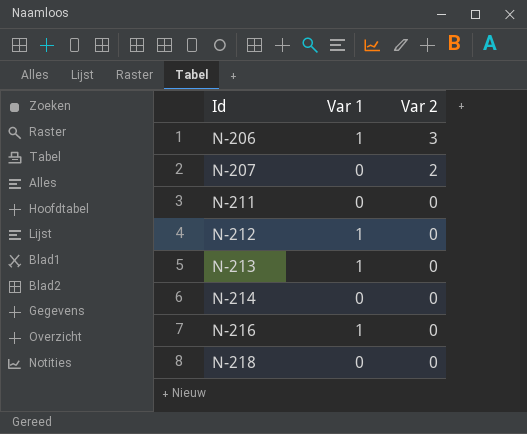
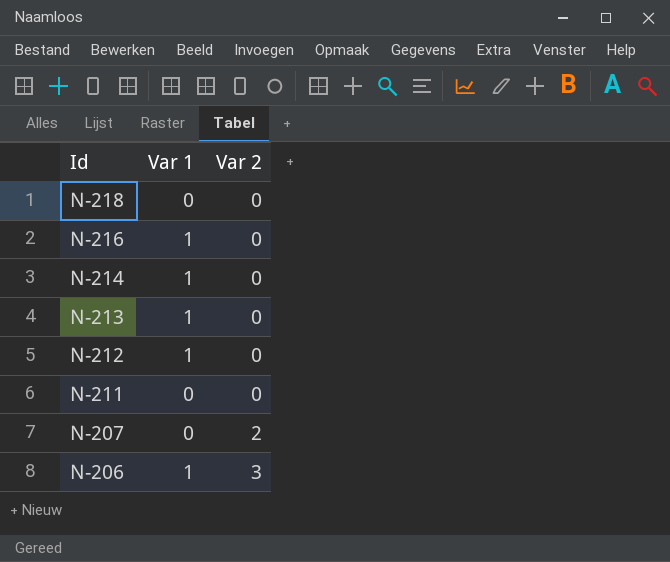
row order: Id ascending -> Id descending
N-214 | Var 1: 0 -> 1

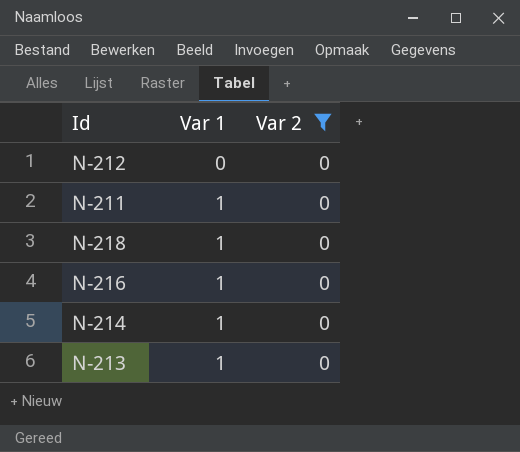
filter: none -> Var 2 = 0
row order: Id descending -> Var 1 ascending
N-212 | Var 1: 1 -> 0
N-211 | Var 1: 0 -> 1
N-218 | Var 1: 0 -> 1

